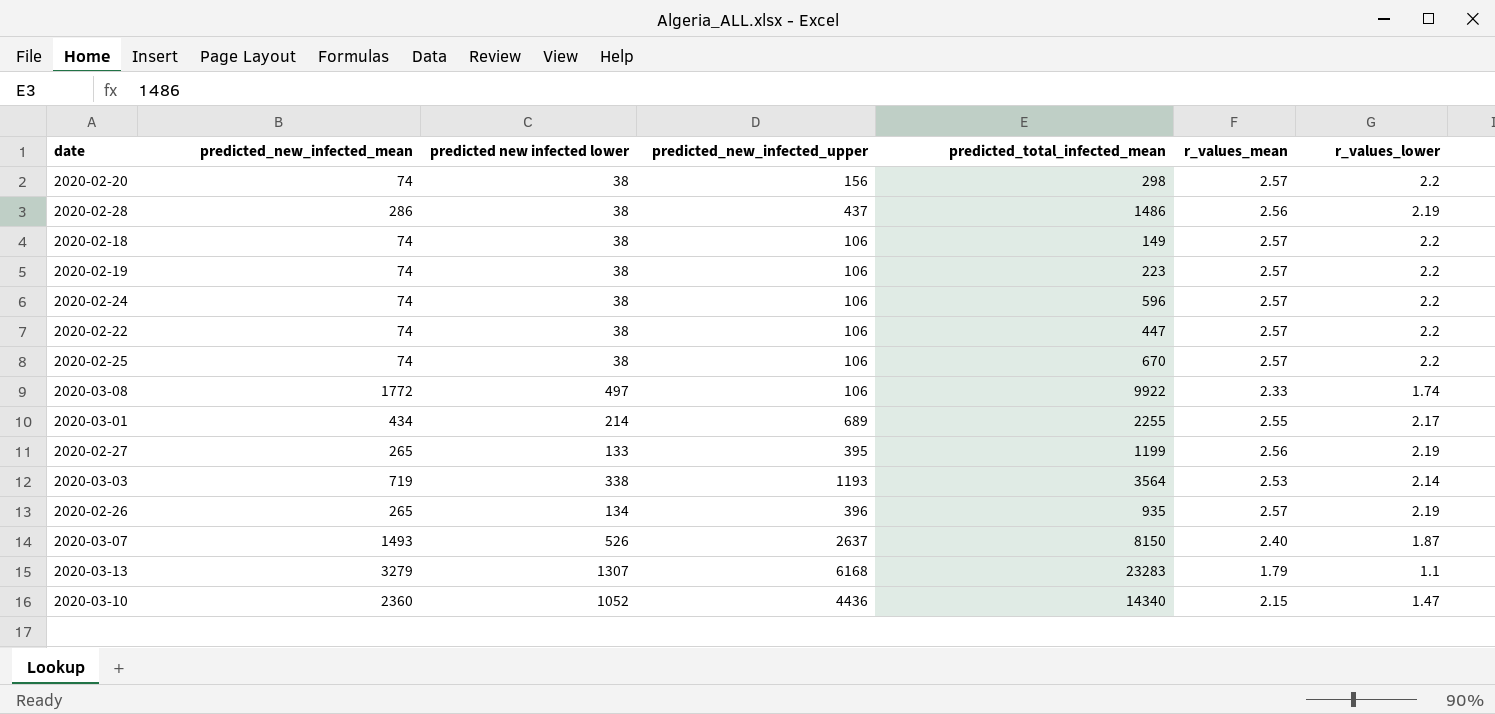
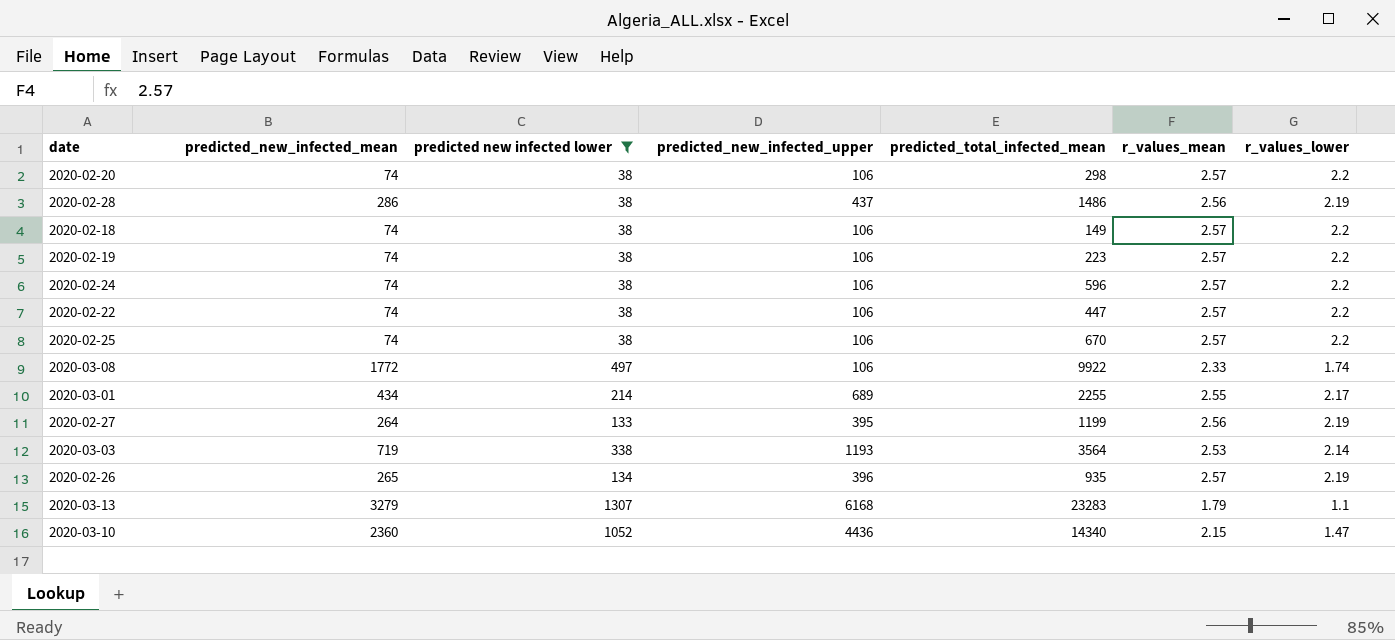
filter: none -> predicted new infected lower != 526
2020-02-20 | predicted_new_infected_upper: 156 -> 106
2020-02-27 | predicted_new_infected_mean: 265 -> 264

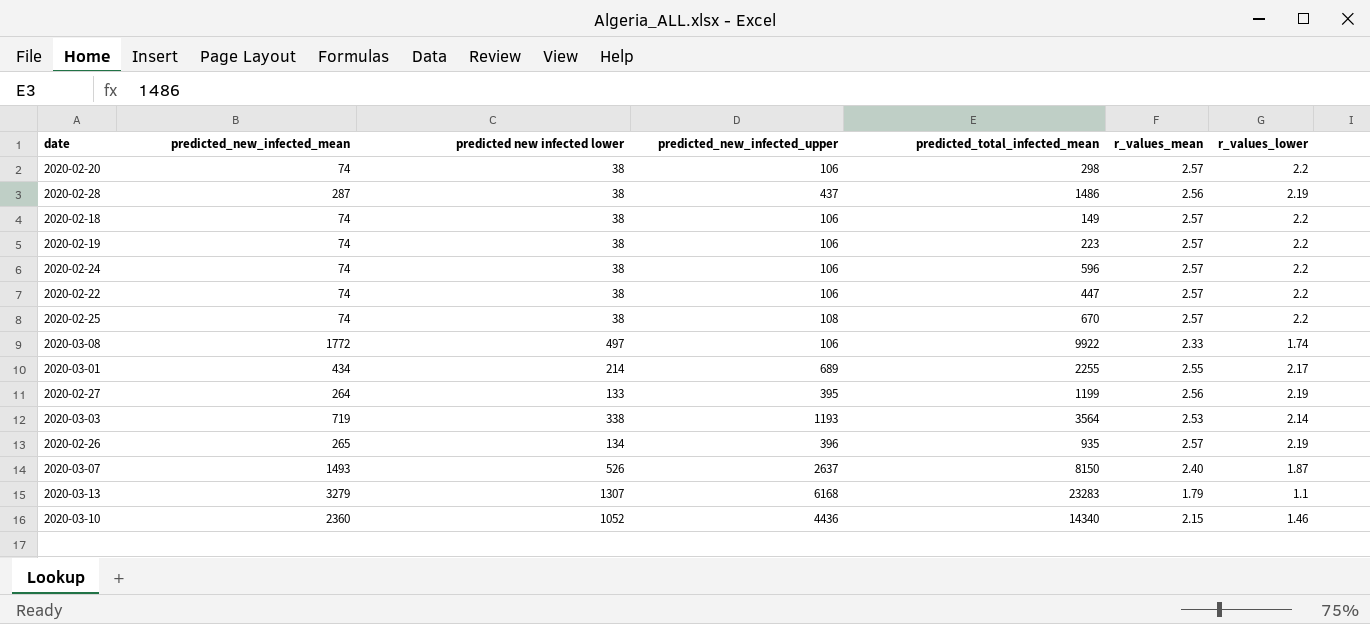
filter: predicted new infected lower != 526 -> none
2020-02-28 | predicted_new_infected_mean: 286 -> 287
2020-02-25 | predicted_new_infected_upper: 106 -> 108
2020-03-10 | r_values_lower: 1.47 -> 1.46

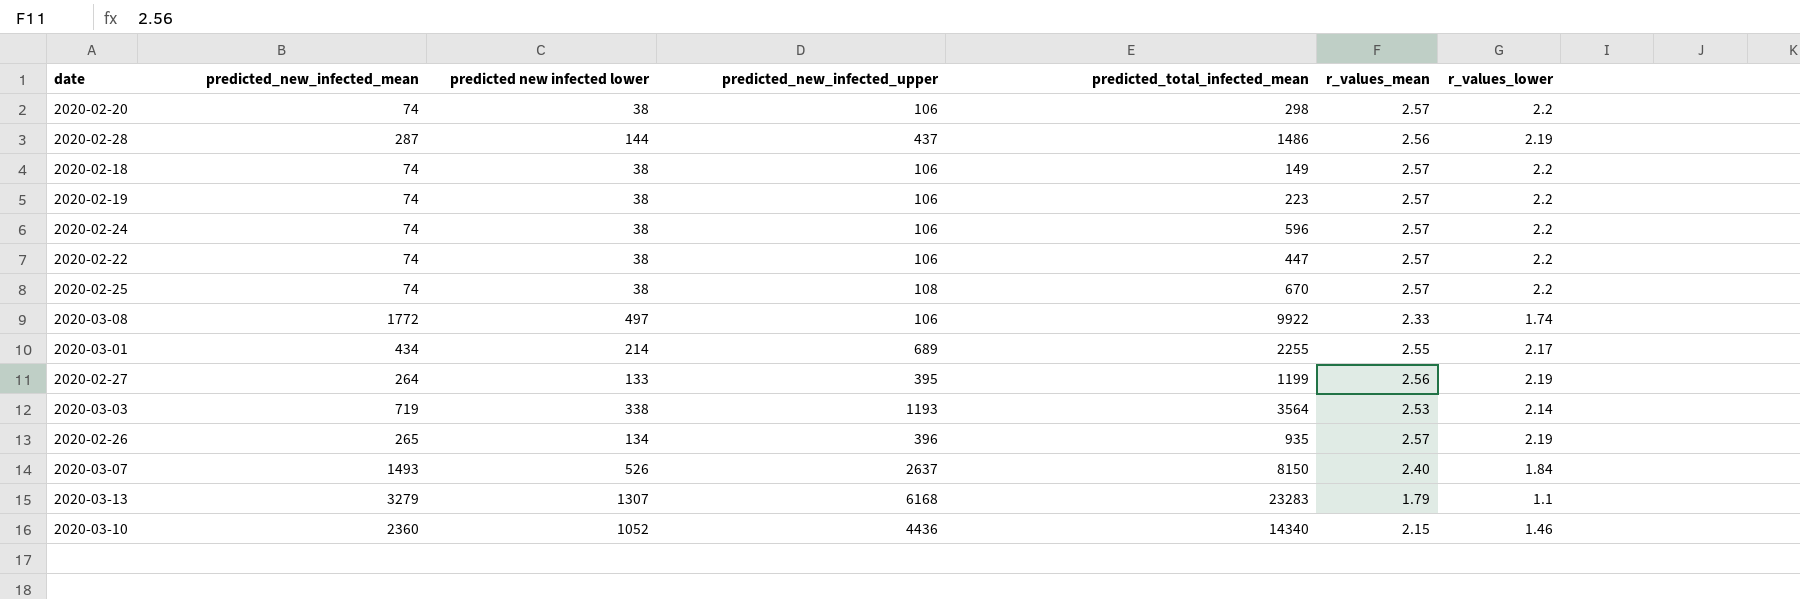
2020-02-28 | predicted new infected lower: 38 -> 144
2020-03-07 | r_values_lower: 1.87 -> 1.84

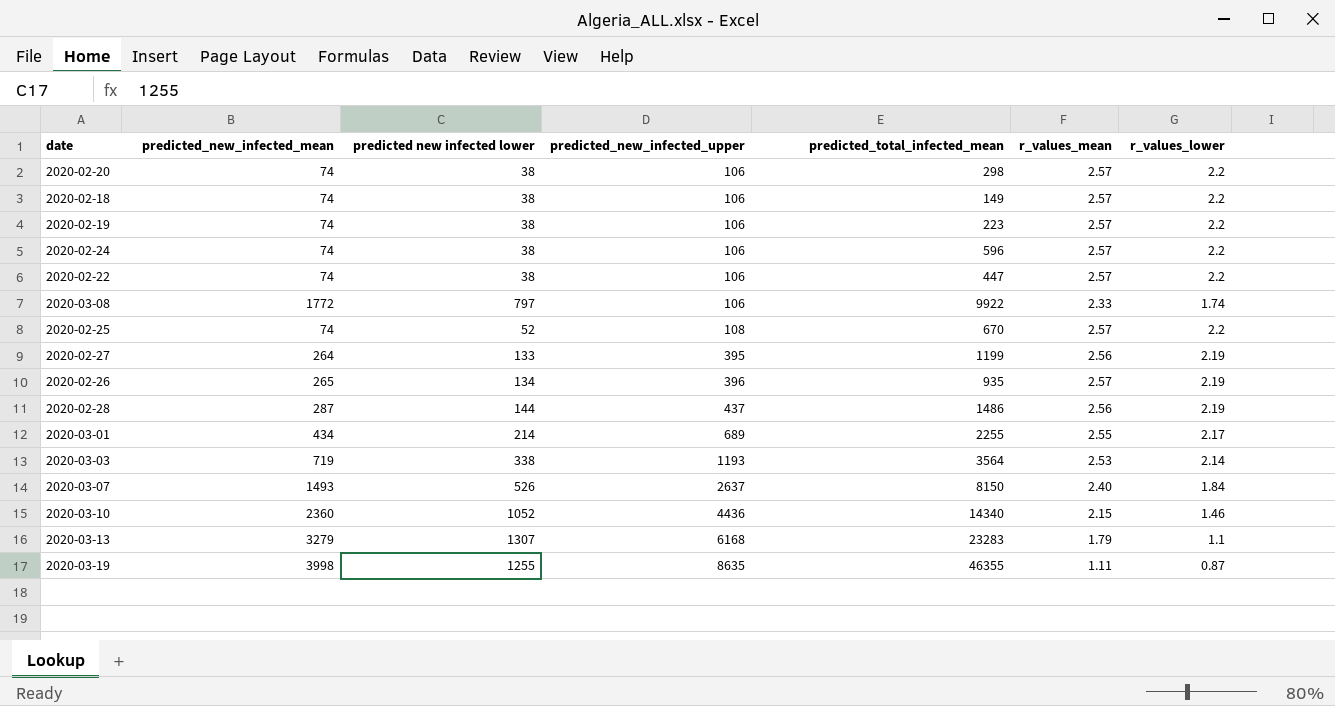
row order: none -> predicted_new_infected_upper ascending
2020-03-08 | predicted new infected lower: 497 -> 797
2020-02-25 | predicted new infected lower: 38 -> 52
row 2020-03-19: none -> 3998 | 1255 | 8635 | 46355 | 1.11 | 0.87

